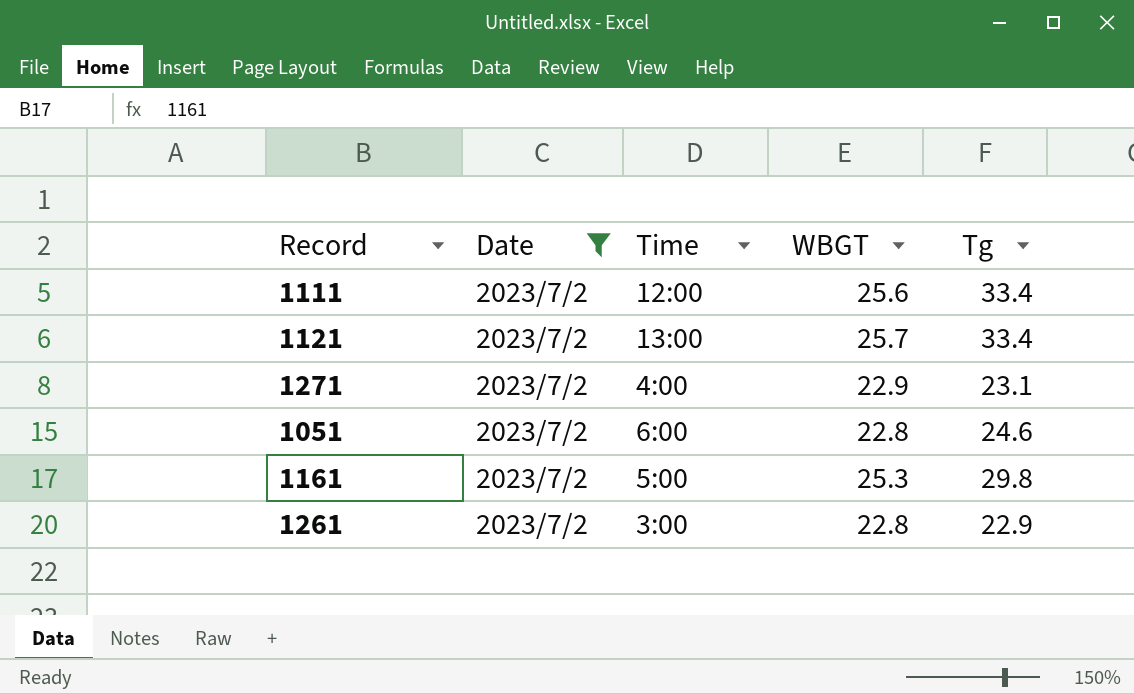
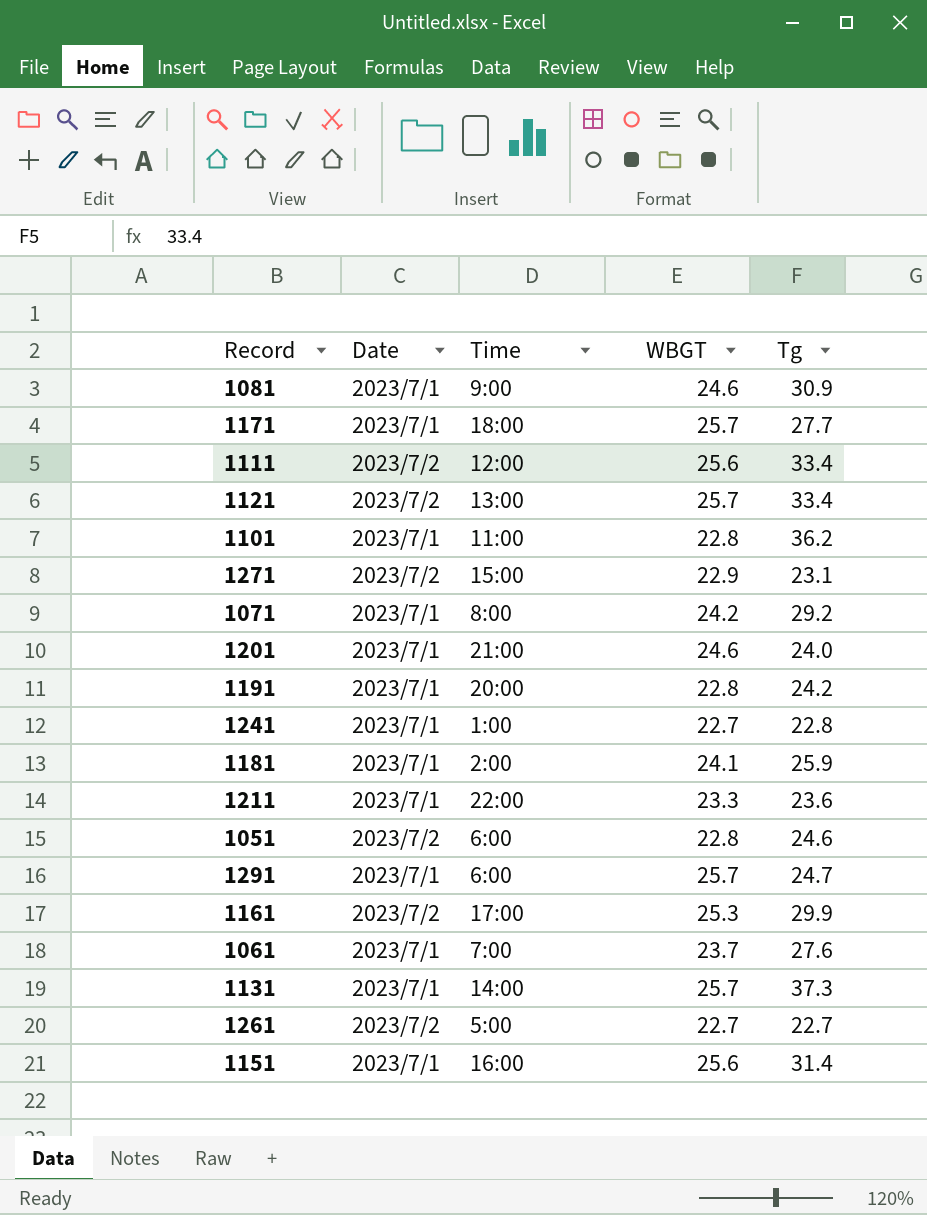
filter: Date = 2023/7/2 -> none
1271 | Time: 4:00 -> 15:00
1161 | Time: 5:00 -> 17:00
1161 | Tg: 29.8 -> 29.9
1261 | Time: 3:00 -> 5:00
1261 | WBGT: 22.8 -> 22.7
1261 | Tg: 22.9 -> 22.7

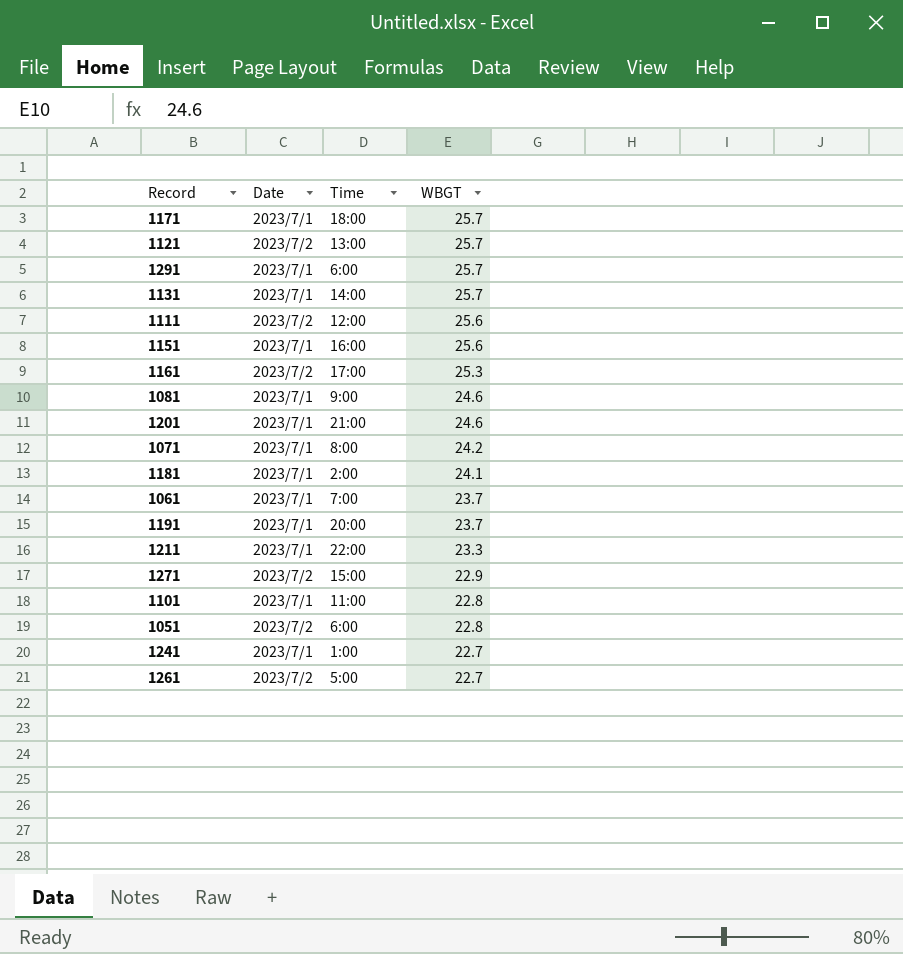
row order: none -> WBGT descending
column Tg | position: 5 -> none
1191 | WBGT: 22.8 -> 23.7

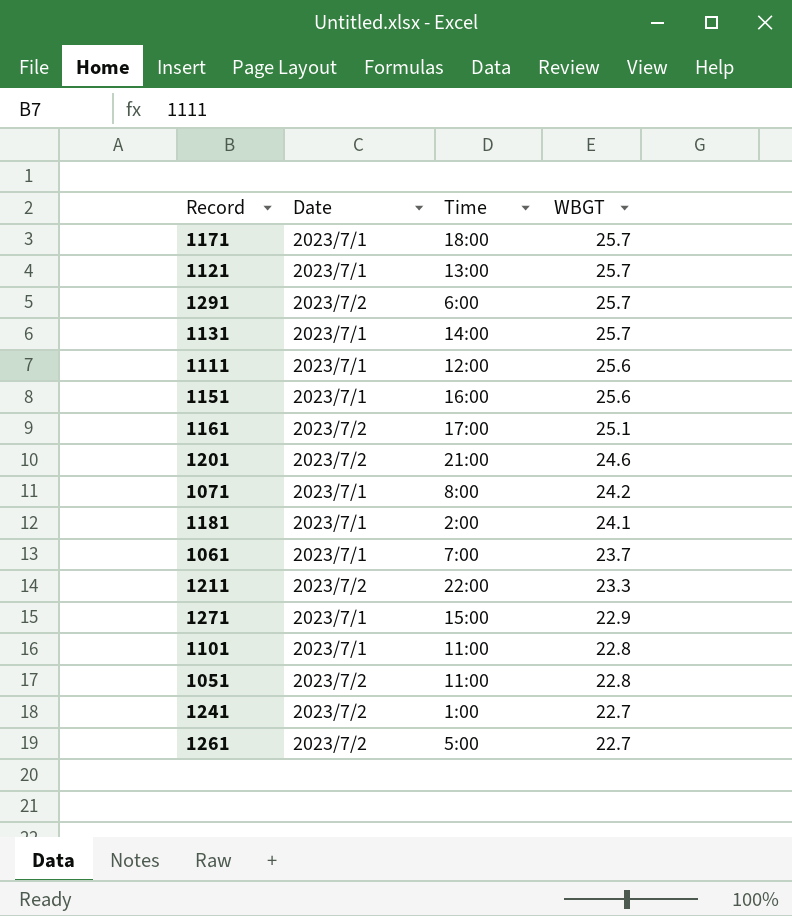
row 1081: 2023/7/1 | 9:00 | 24.6 -> none
row 1191: 2023/7/1 | 20:00 | 23.7 -> none
1121 | Date: 2023/7/2 -> 2023/7/1
1291 | Date: 2023/7/1 -> 2023/7/2
1111 | Date: 2023/7/2 -> 2023/7/1
1161 | WBGT: 25.3 -> 25.1
1201 | Date: 2023/7/1 -> 2023/7/2
1211 | Date: 2023/7/1 -> 2023/7/2
1271 | Date: 2023/7/2 -> 2023/7/1
1051 | Time: 6:00 -> 11:00
1241 | Date: 2023/7/1 -> 2023/7/2

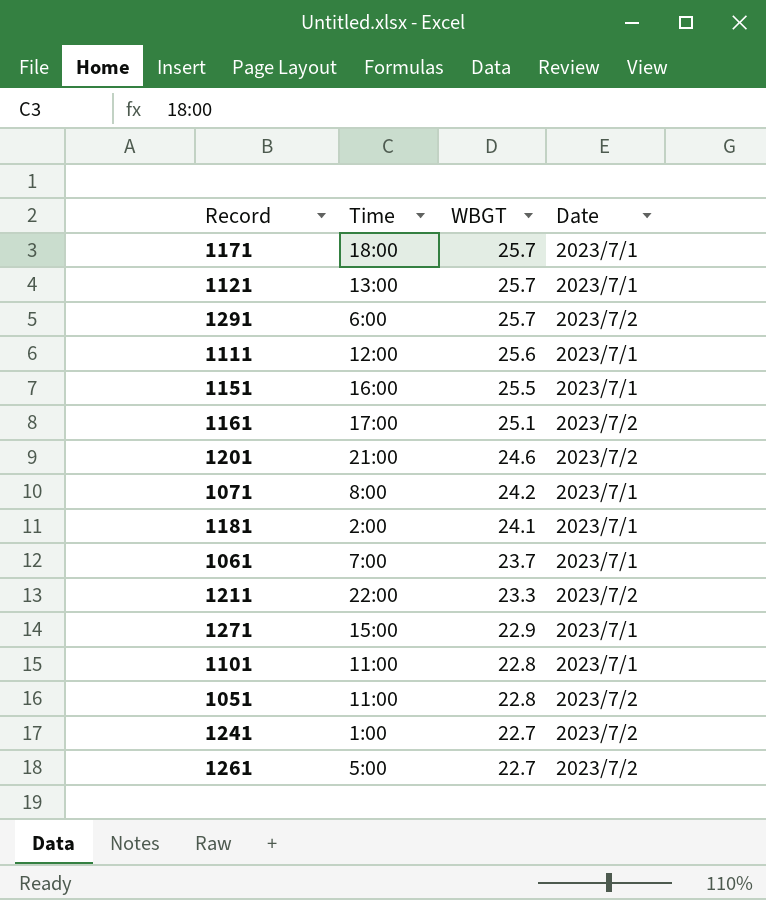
column Date | position: 2 -> 4
row 1131: 2023/7/1 | 14:00 | 25.7 -> none
1151 | WBGT: 25.6 -> 25.5

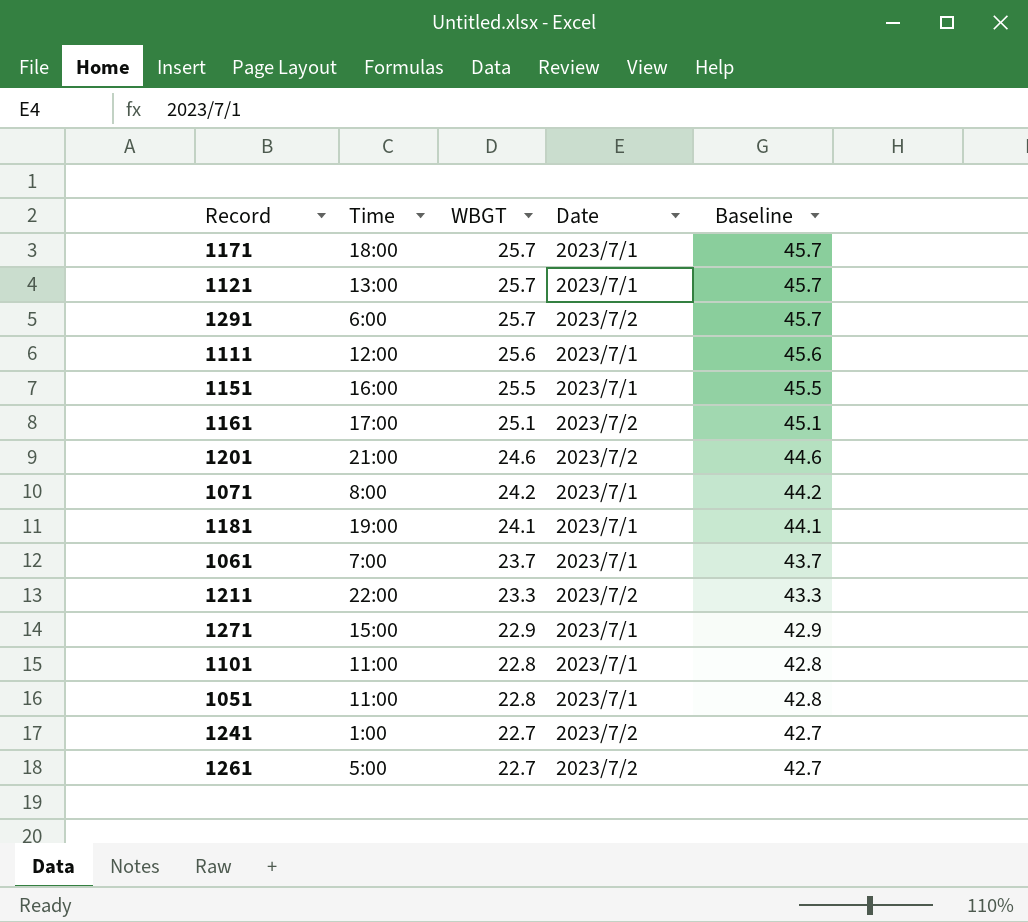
column Baseline | formula: none -> [WBGT] + 20
1181 | Time: 2:00 -> 19:00
1051 | Date: 2023/7/2 -> 2023/7/1

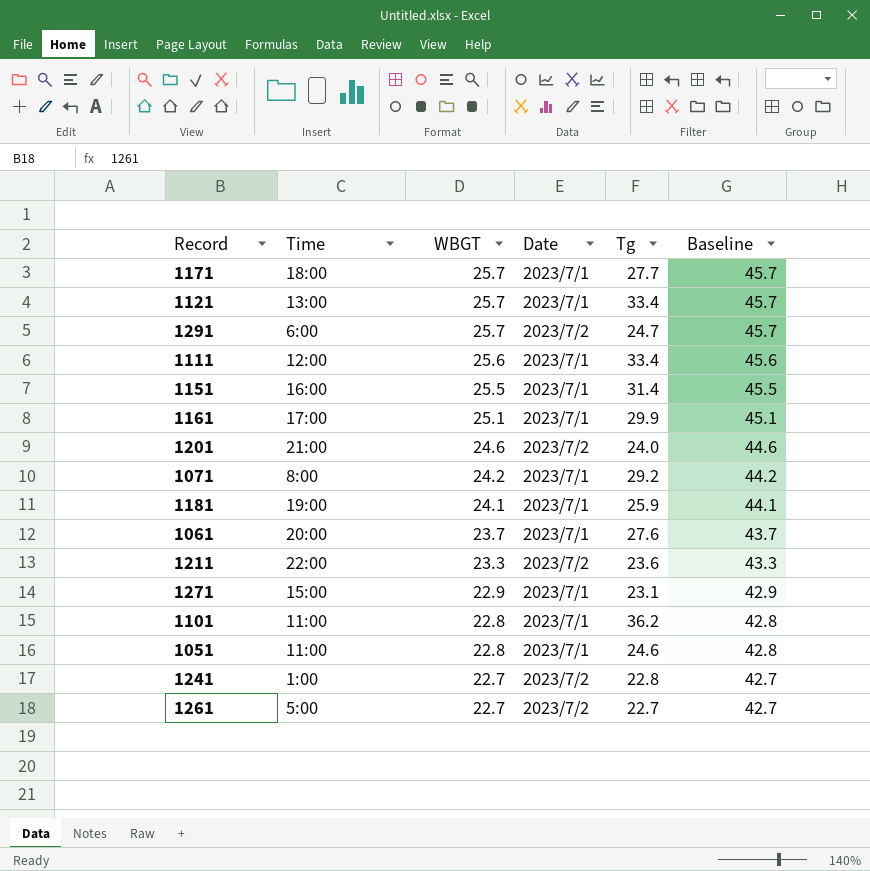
column Tg | position: none -> 5
1161 | Date: 2023/7/2 -> 2023/7/1
1061 | Time: 7:00 -> 20:00

